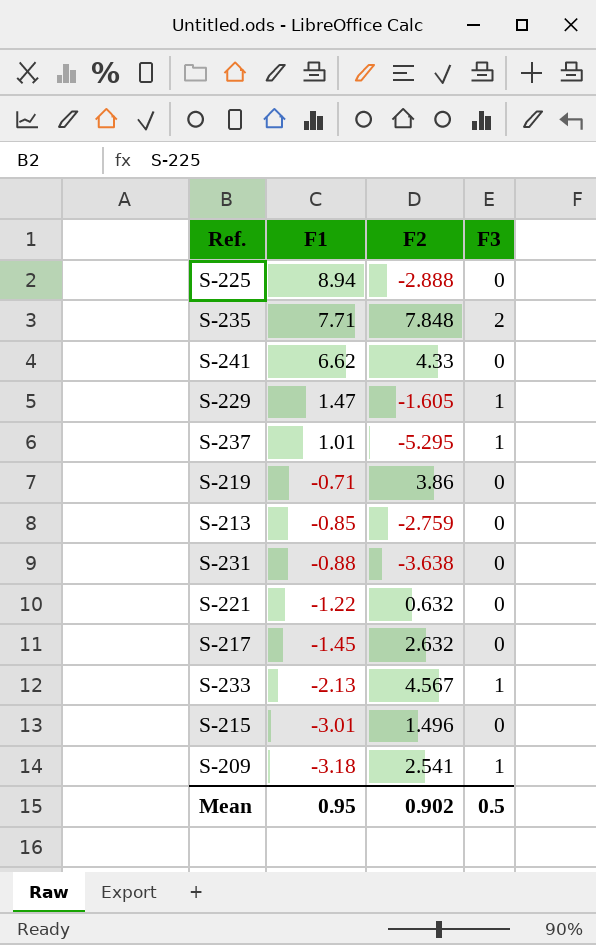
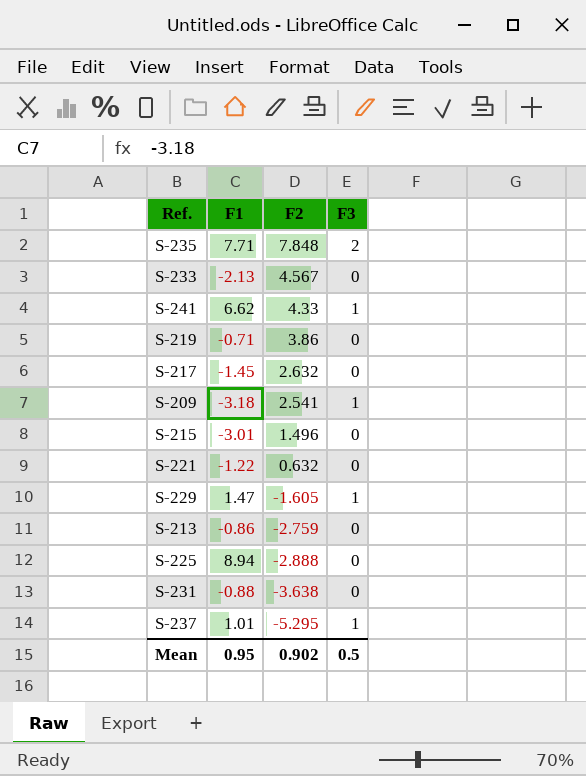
row order: F1 descending -> F2 descending
S-233 | F3: 1 -> 0
S-241 | F3: 0 -> 1
S-213 | F1: -0.85 -> -0.86

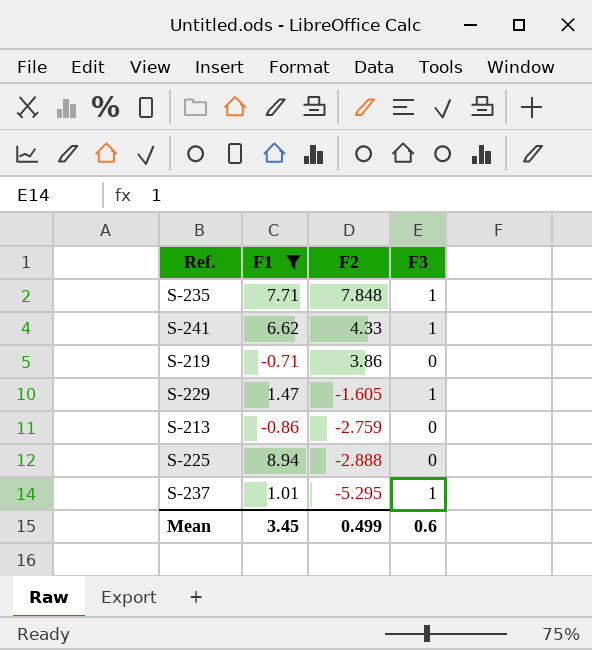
filter: none -> F1 >= -0.86
S-235 | F3: 2 -> 1
Mean | F1: 0.95 -> 3.45
Mean | F2: 0.902 -> 0.499
Mean | F3: 0.5 -> 0.6

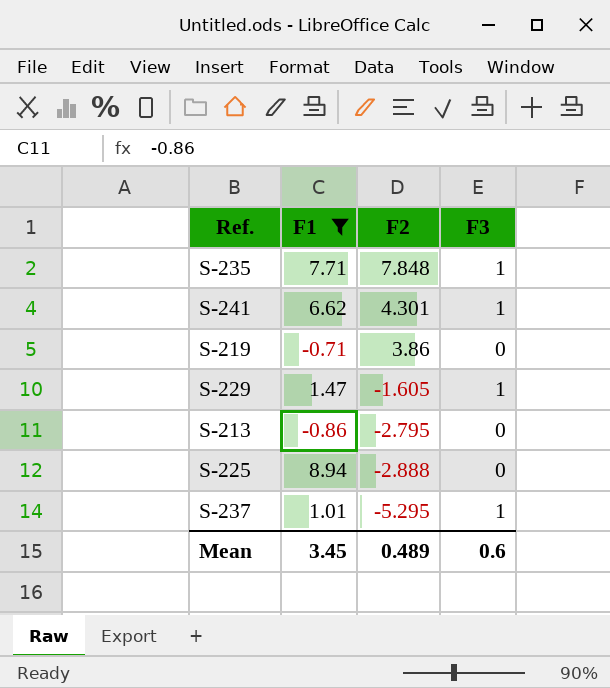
S-241 | F2: 4.33 -> 4.301
S-213 | F2: -2.759 -> -2.795
Mean | F2: 0.499 -> 0.489

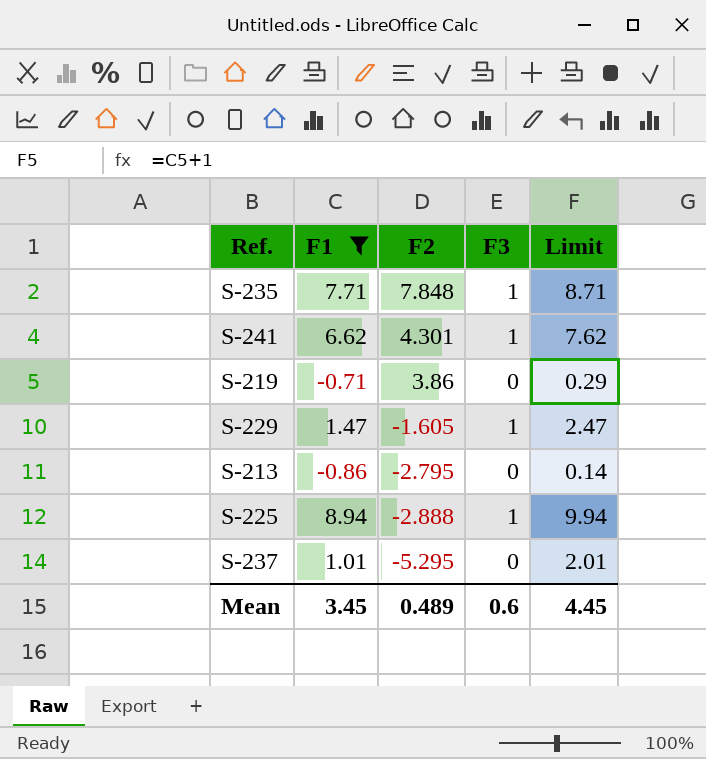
column Limit | formula: none -> [F1] + 1
S-225 | F3: 0 -> 1
S-237 | F3: 1 -> 0

